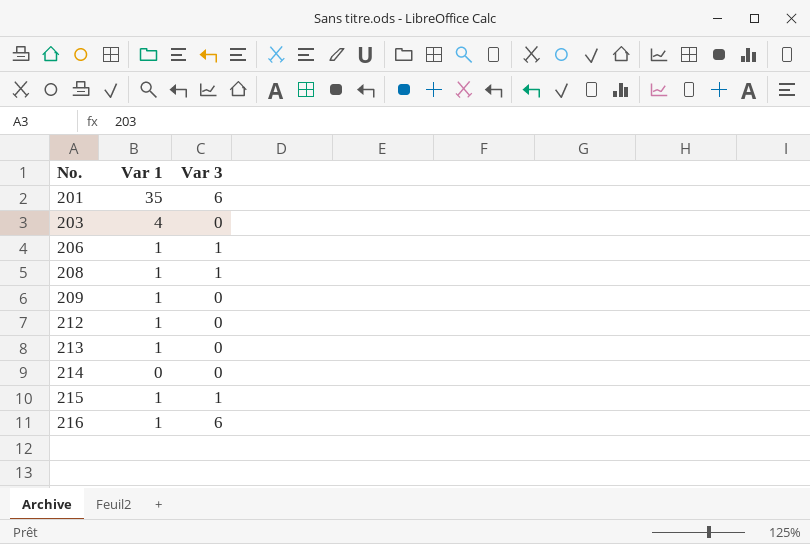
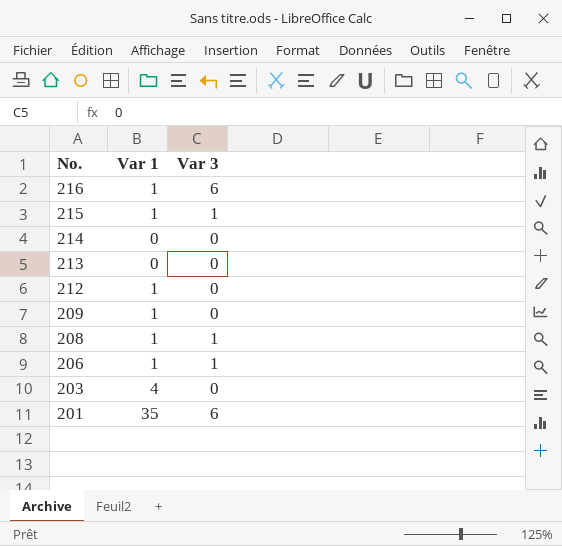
row order: No. ascending -> No. descending
213 | Var 1: 1 -> 0

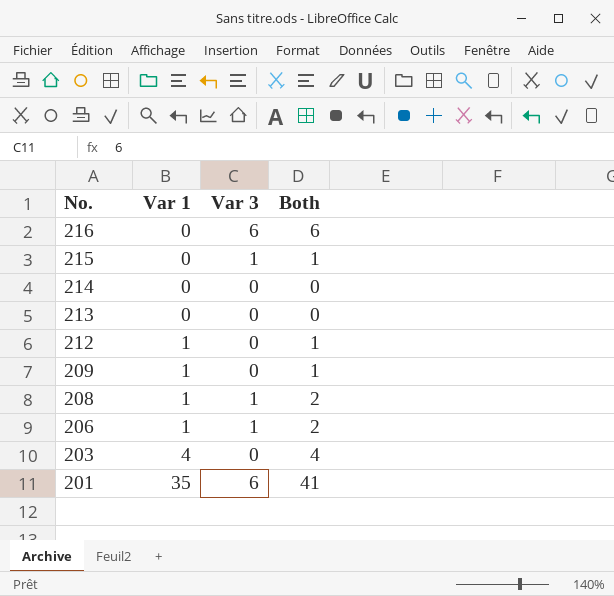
column Both | formula: none -> [Var 1] + [Var 3]
216 | Var 1: 1 -> 0
215 | Var 1: 1 -> 0

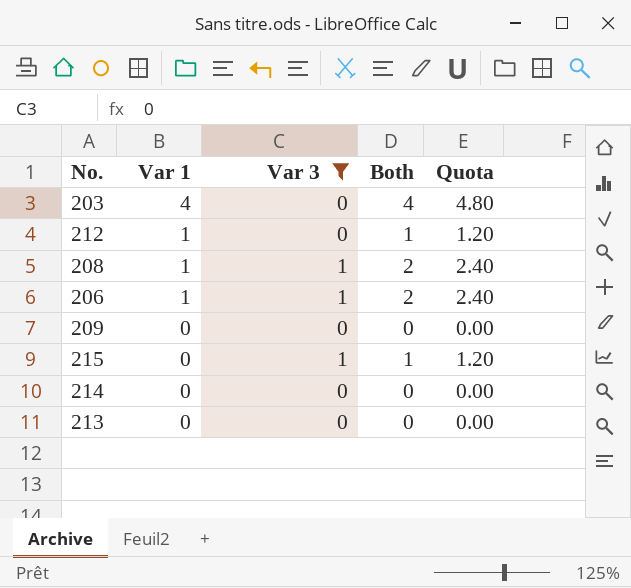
filter: none -> Var 3 != 6
row order: No. descending -> Var 1 descending
column Quota | formula: none -> [Both] * 1.2
209 | Var 1: 1 -> 0
209 | Both: 1 -> 0

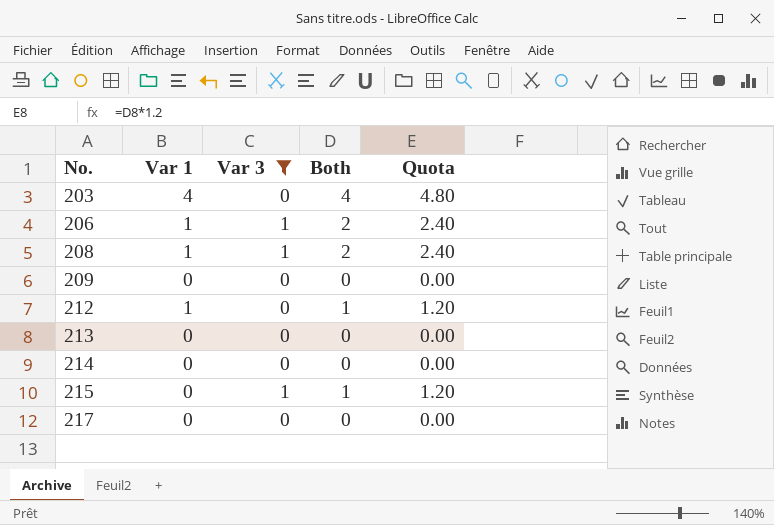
row order: Var 1 descending -> No. ascending
row 217: none -> 0 | 0 | 0 | 0.00

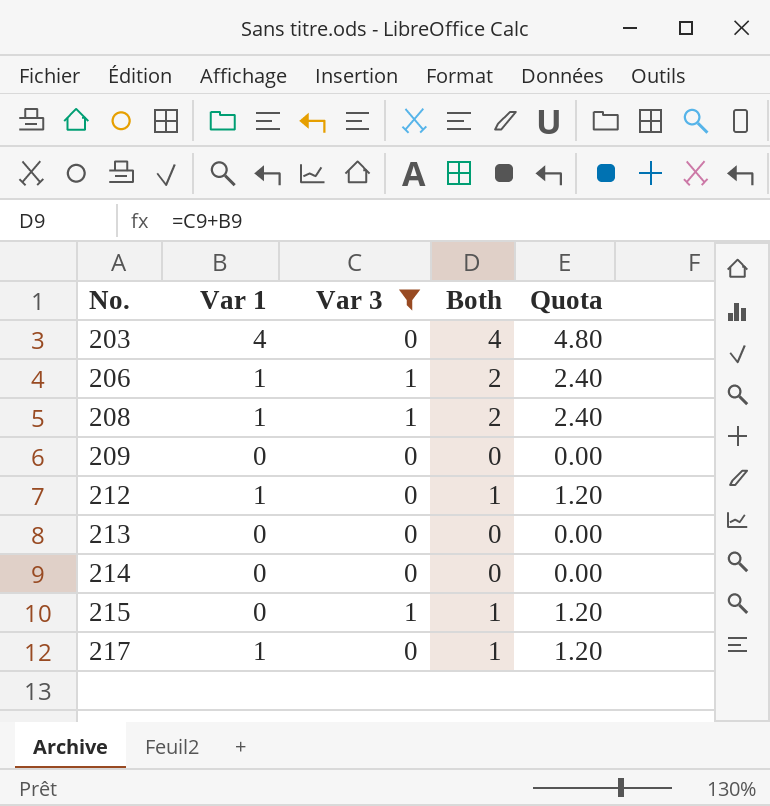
217 | Var 1: 0 -> 1
217 | Both: 0 -> 1
217 | Quota: 0.00 -> 1.20

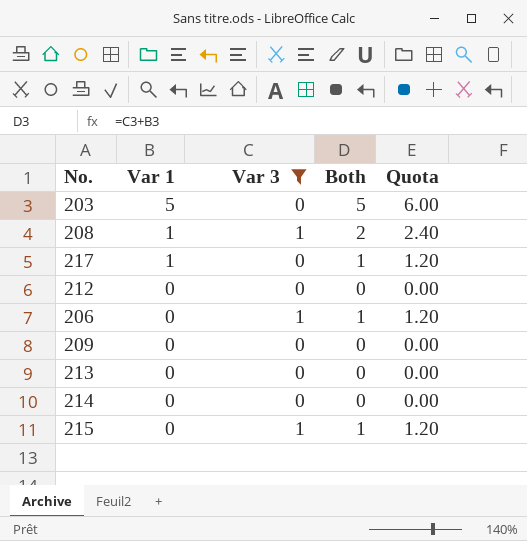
row order: No. ascending -> Var 1 descending
203 | Var 1: 4 -> 5
203 | Both: 4 -> 5
203 | Quota: 4.80 -> 6.00
212 | Var 1: 1 -> 0
212 | Both: 1 -> 0
212 | Quota: 1.20 -> 0.00
206 | Var 1: 1 -> 0
206 | Both: 2 -> 1
206 | Quota: 2.40 -> 1.20

